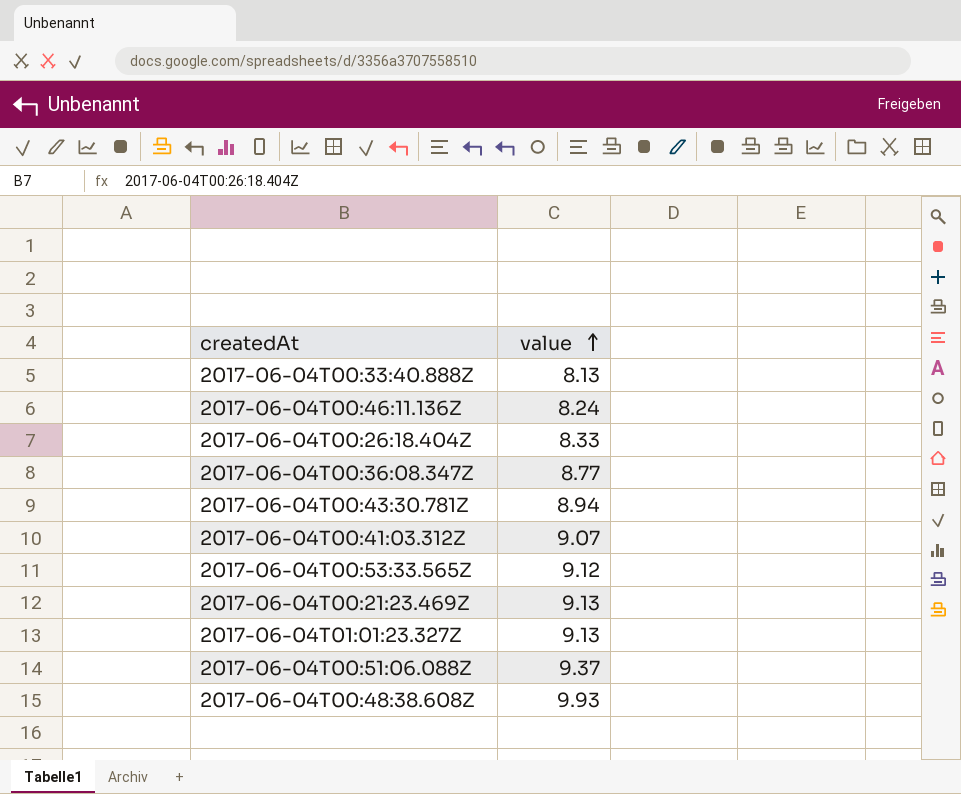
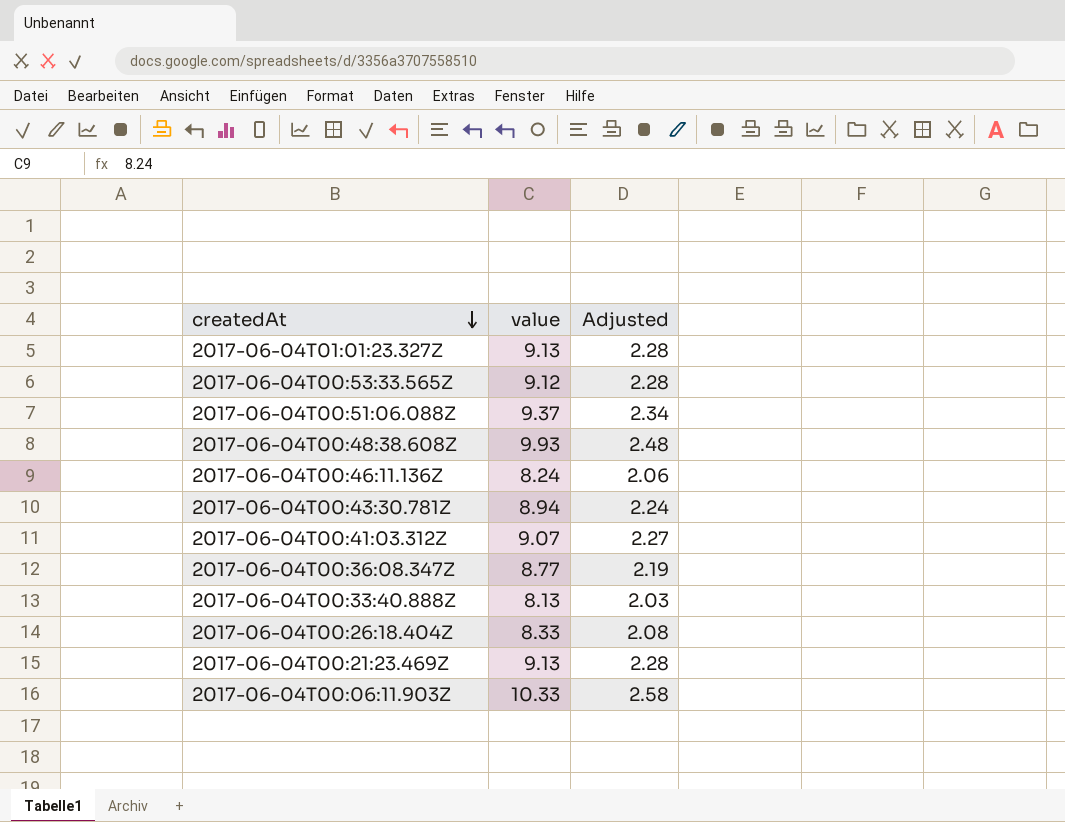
row order: value ascending -> createdAt descending
column Adjusted | formula: none -> [value] * 0.25
row 2017-06-04T00:06:11.903Z: none -> 10.33 | 2.58

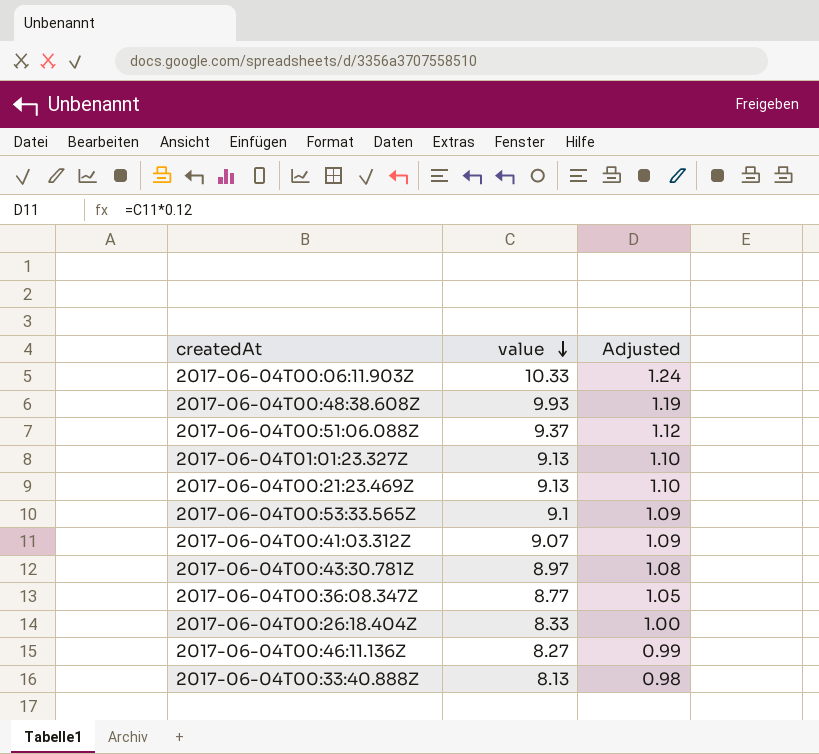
row order: createdAt descending -> value descending
column Adjusted | formula: [value] * 0.25 -> [value] * 0.12
2017-06-04T00:53:33.565Z | value: 9.12 -> 9.1
2017-06-04T00:43:30.781Z | value: 8.94 -> 8.97
2017-06-04T00:46:11.136Z | value: 8.24 -> 8.27

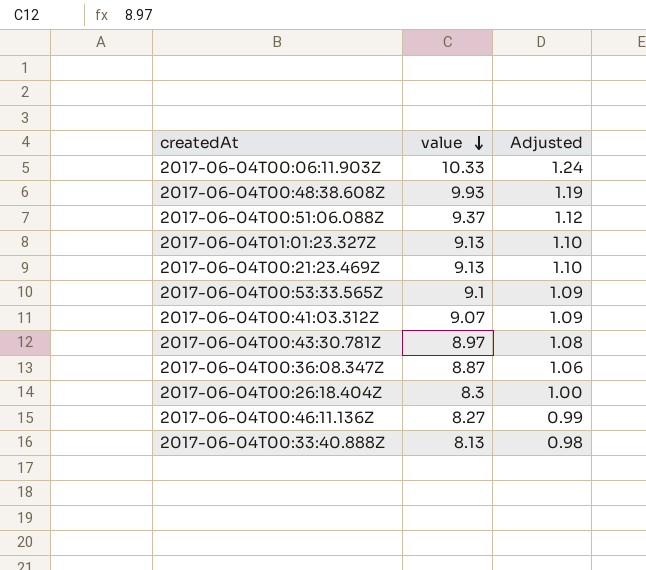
2017-06-04T00:36:08.347Z | value: 8.77 -> 8.87
2017-06-04T00:36:08.347Z | Adjusted: 1.05 -> 1.06
2017-06-04T00:26:18.404Z | value: 8.33 -> 8.3

